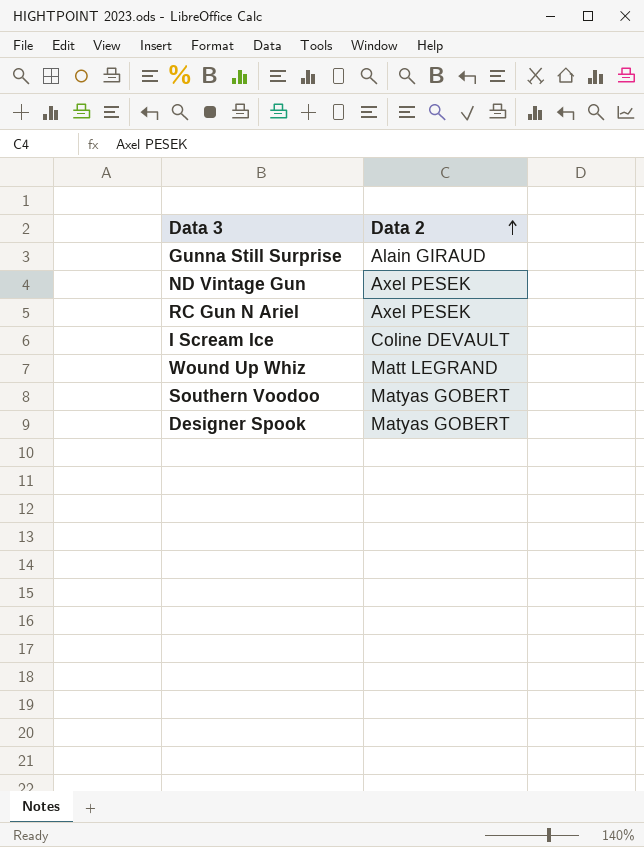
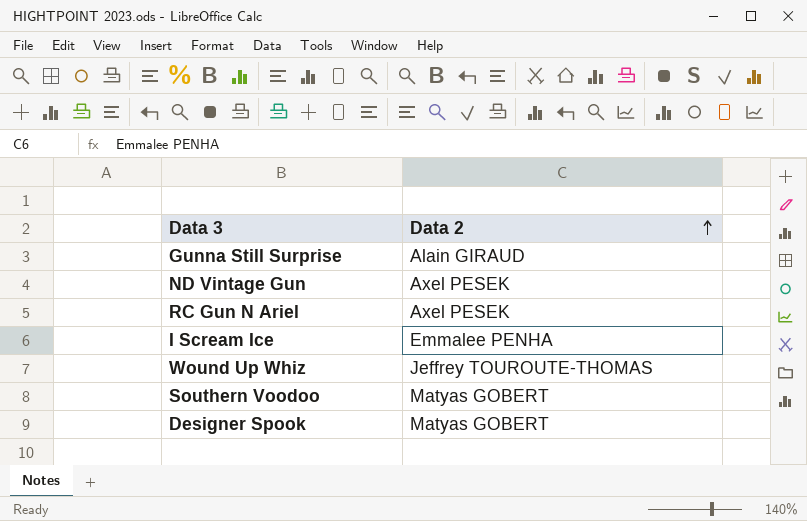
I Scream Ice | Data 2: Coline DEVAULT -> Emmalee PENHA
Wound Up Whiz | Data 2: Matt LEGRAND -> Jeffrey TOUROUTE-THOMAS

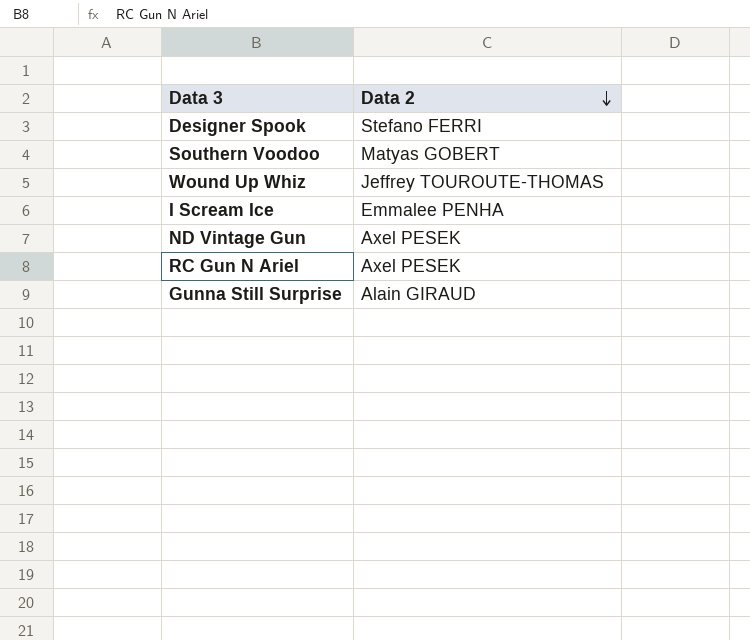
row order: Data 2 ascending -> Data 2 descending
Designer Spook | Data 2: Matyas GOBERT -> Stefano FERRI

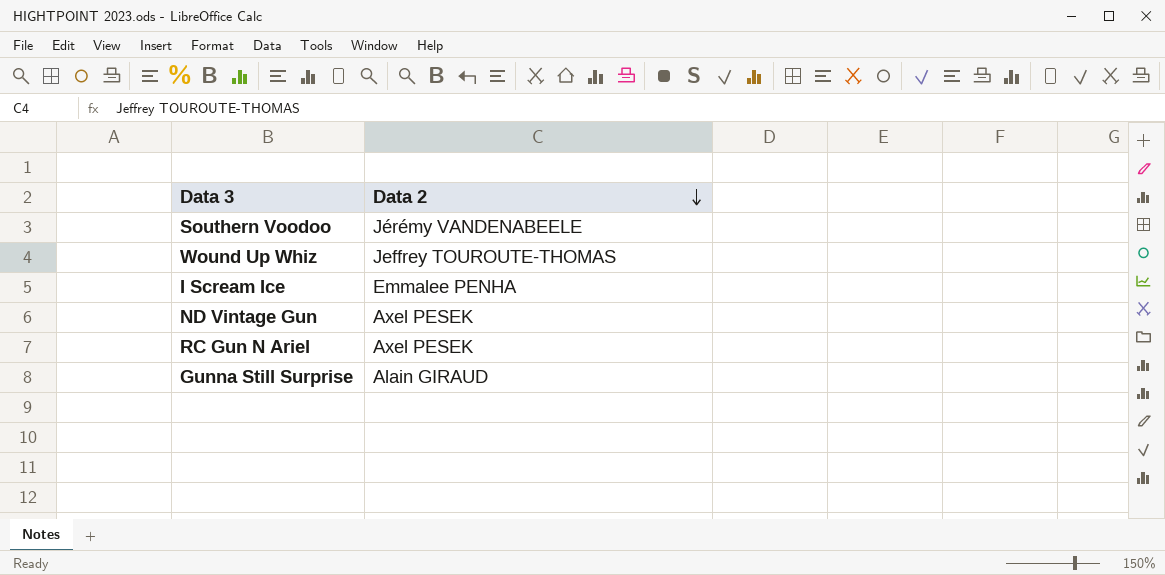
row Designer Spook: Stefano FERRI -> none
Southern Voodoo | Data 2: Matyas GOBERT -> Jérémy VANDENABEELE

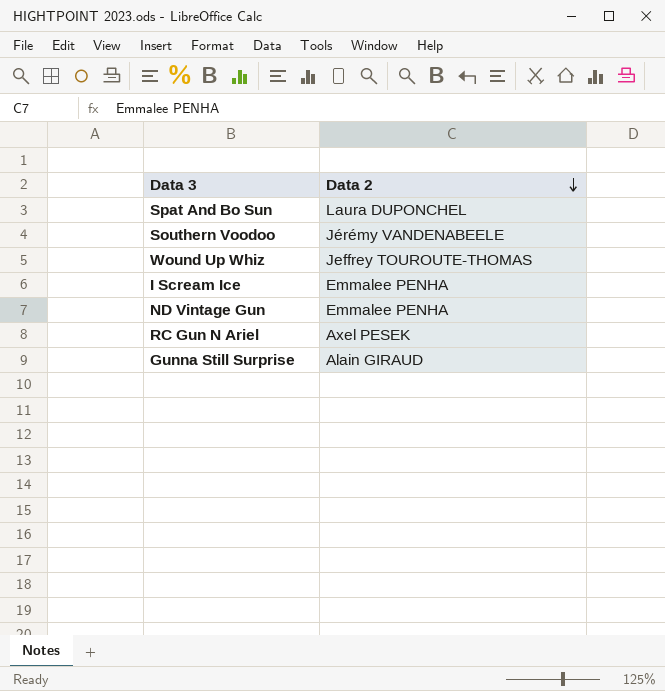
row Spat And Bo Sun: none -> Laura DUPONCHEL
ND Vintage Gun | Data 2: Axel PESEK -> Emmalee PENHA

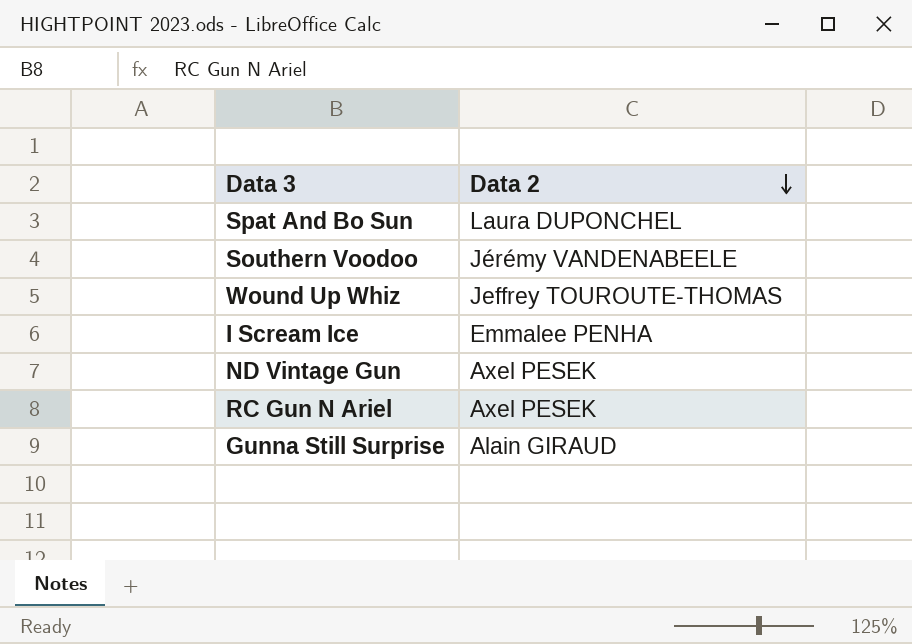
ND Vintage Gun | Data 2: Emmalee PENHA -> Axel PESEK

